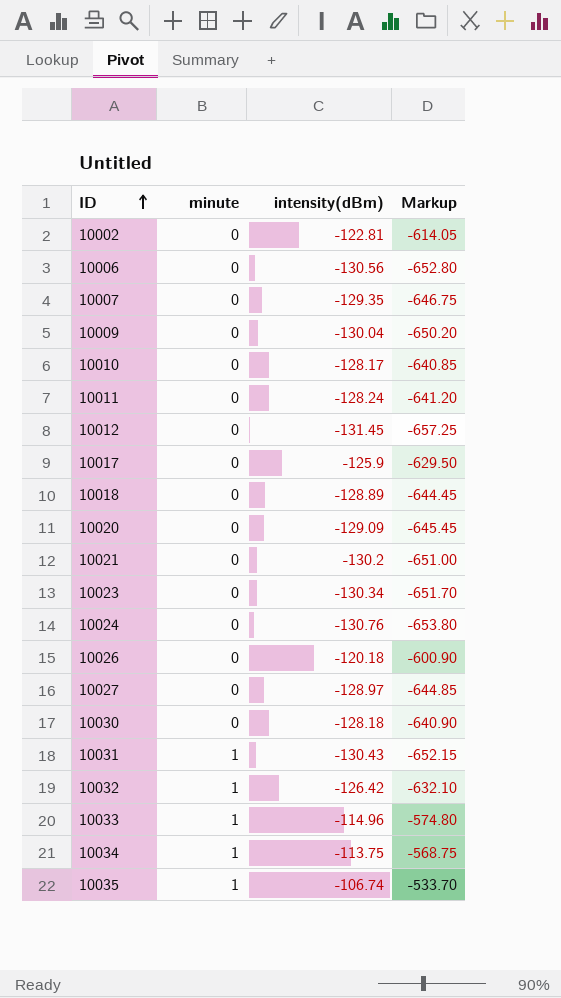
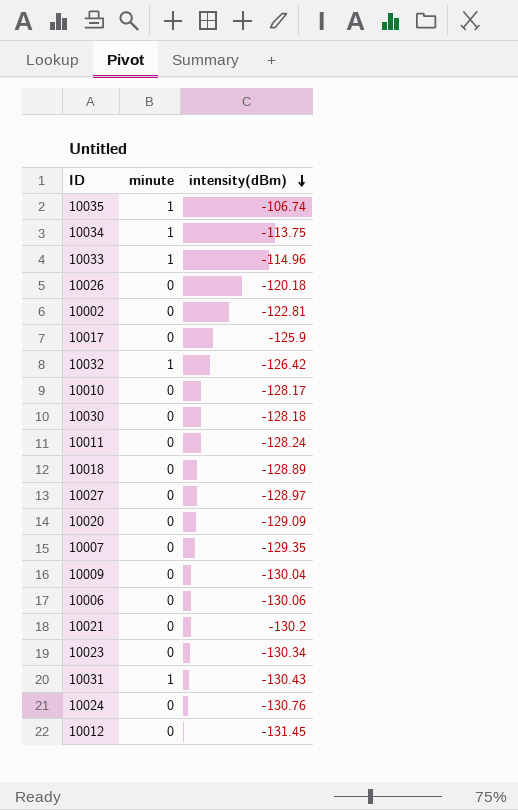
row order: ID ascending -> intensity(dBm) descending
column Markup | formula: [intensity(dBm)] * 5 -> none
10006 | intensity(dBm): -130.56 -> -130.06

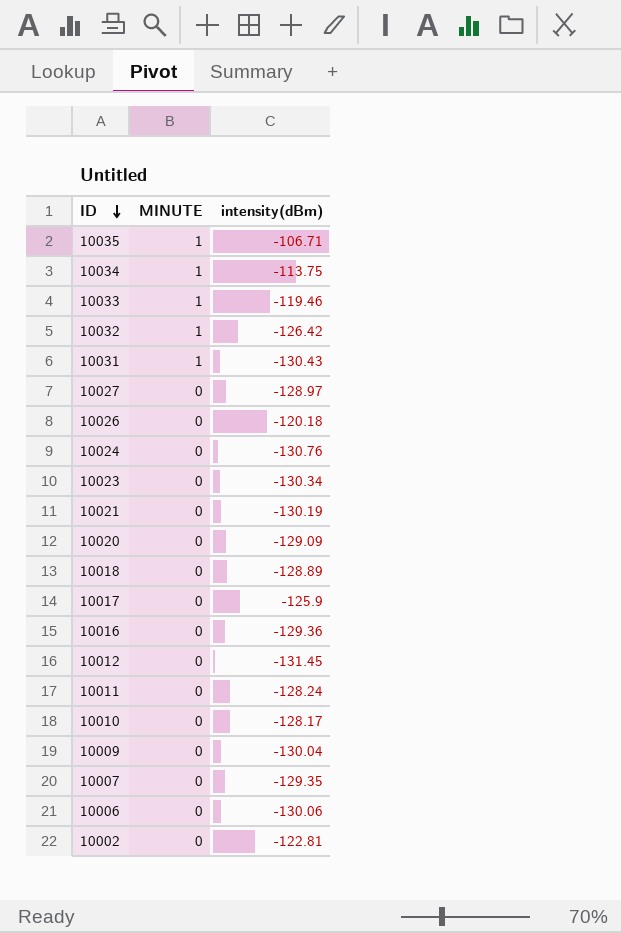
row order: intensity(dBm) descending -> ID descending
column name: minute -> MINUTE
row 10030: 0 | -128.18 -> none
10035 | intensity(dBm): -106.74 -> -106.71
10033 | intensity(dBm): -114.96 -> -119.46
10021 | intensity(dBm): -130.2 -> -130.19
row 10016: none -> 0 | -129.36

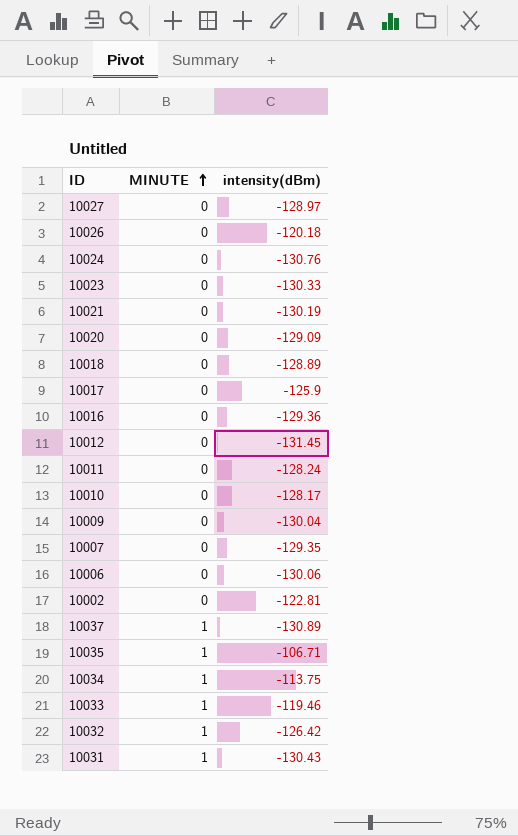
row order: ID descending -> MINUTE ascending
10023 | intensity(dBm): -130.34 -> -130.33
row 10037: none -> 1 | -130.89

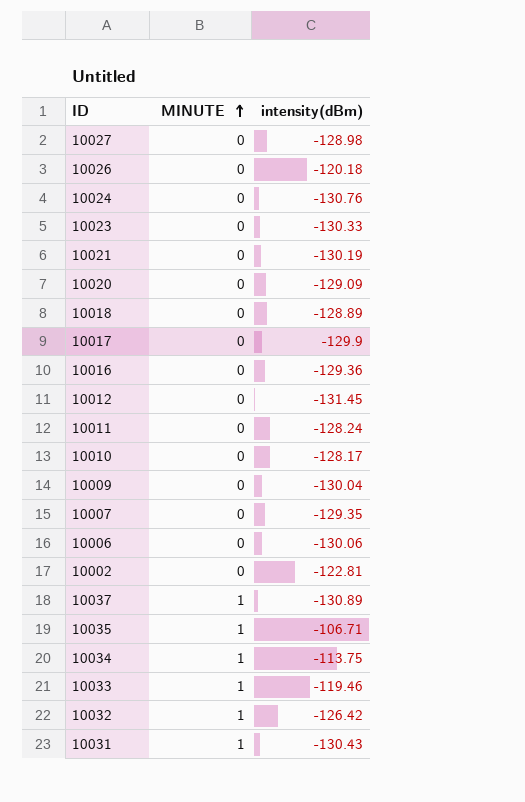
10027 | intensity(dBm): -128.97 -> -128.98
10017 | intensity(dBm): -125.9 -> -129.9

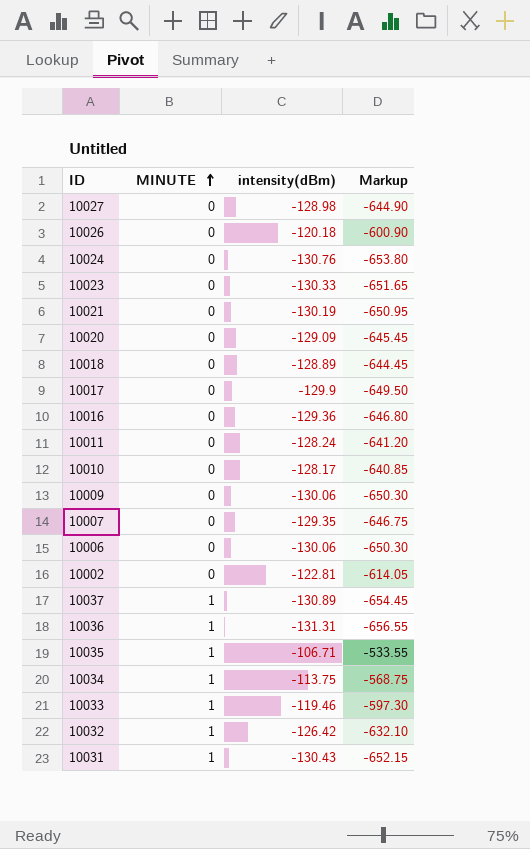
column Markup | formula: none -> [intensity(dBm)] * 5
row 10012: 0 | -131.45 -> none
10009 | intensity(dBm): -130.04 -> -130.06
row 10036: none -> 1 | -131.31 | -656.55

